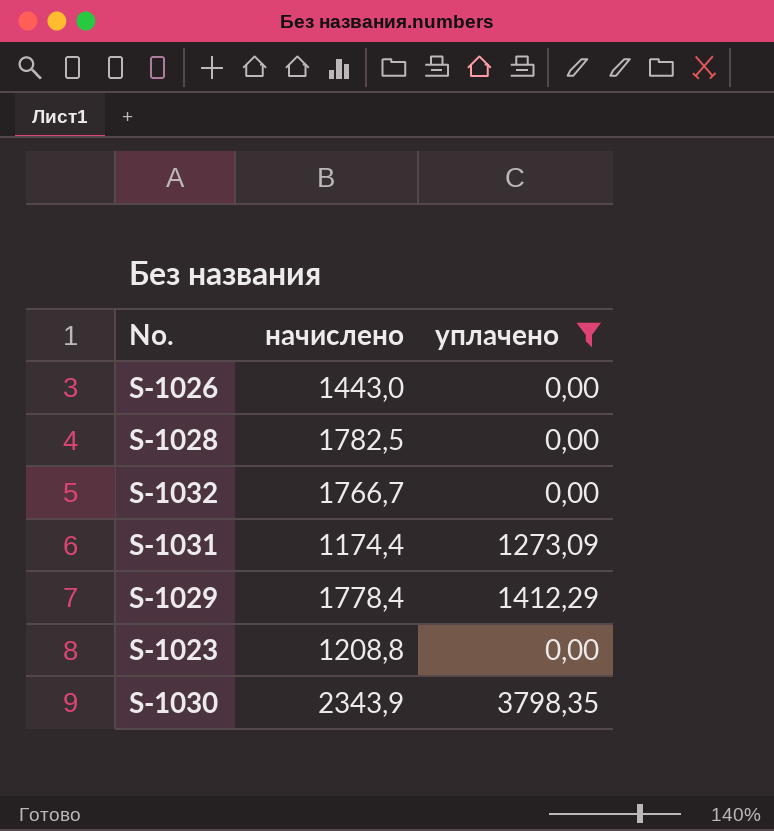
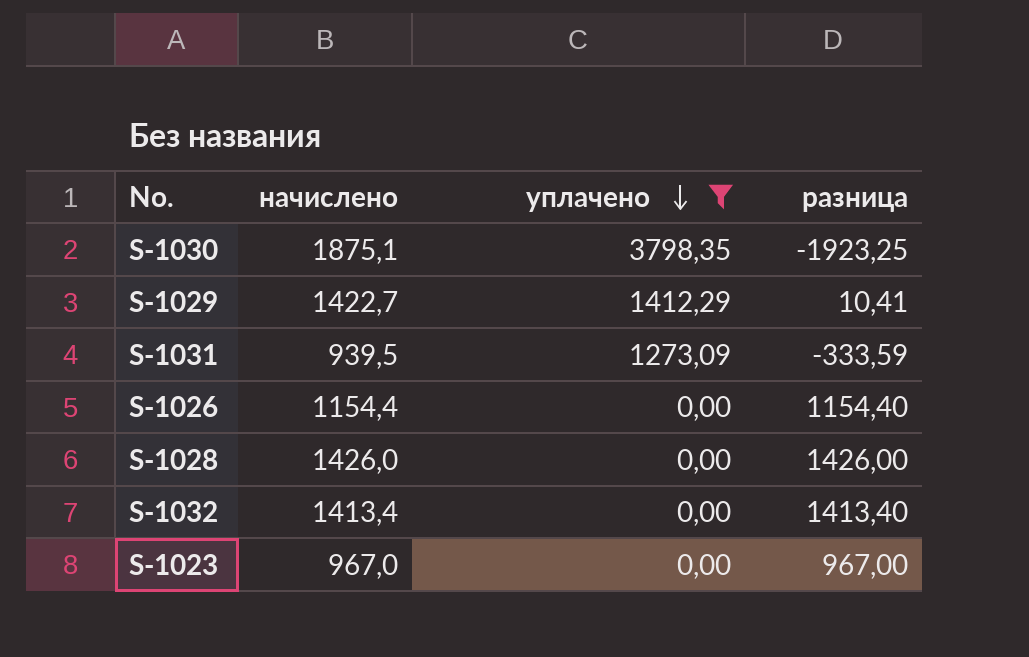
row order: none -> уплачено descending
column разница | formula: none -> [начислено] - [уплачено]
S-1030 | начислено: 2343,9 -> 1875,1
S-1029 | начислено: 1778,4 -> 1422,7
S-1031 | начислено: 1174,4 -> 939,5
S-1026 | начислено: 1443,0 -> 1154,4
S-1028 | начислено: 1782,5 -> 1426,0
S-1032 | начислено: 1766,7 -> 1413,4
S-1023 | начислено: 1208,8 -> 967,0

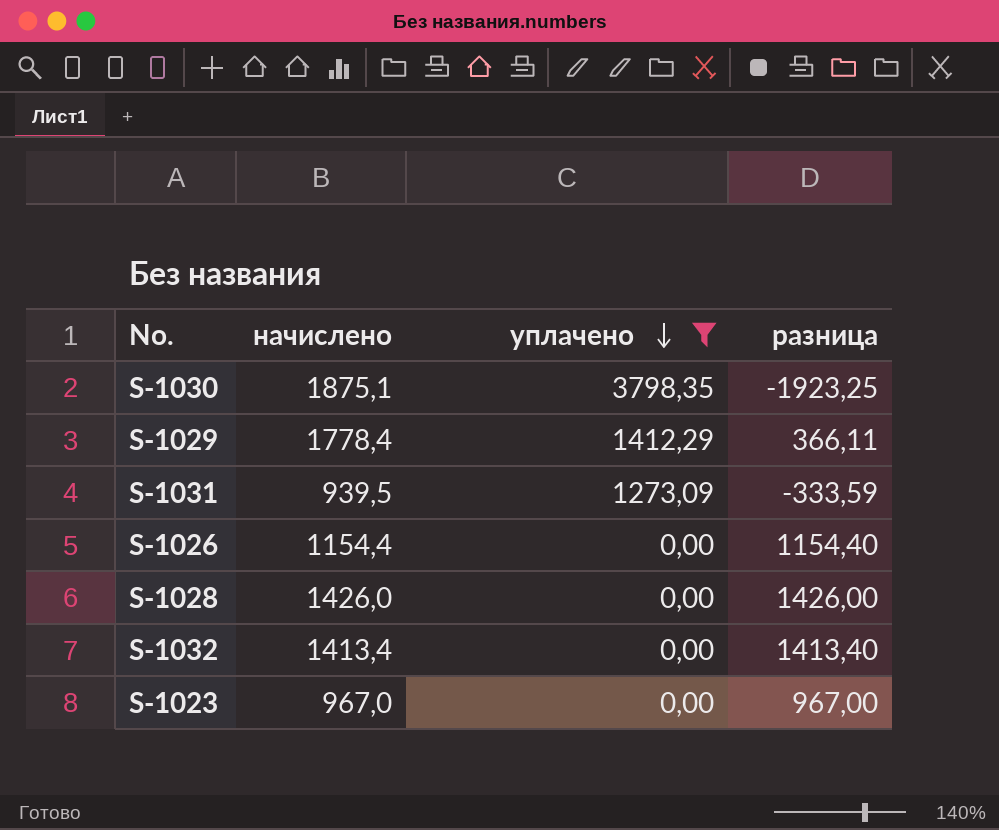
S-1029 | начислено: 1422,7 -> 1778,4
S-1029 | разница: 10,41 -> 366,11

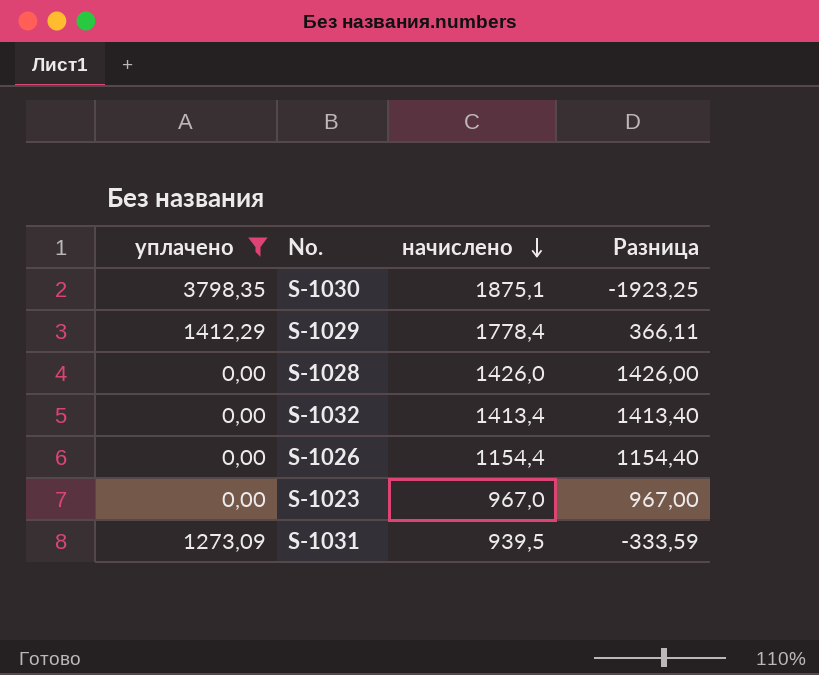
row order: уплачено descending -> начислено descending
column уплачено | position: 3 -> 1
column name: разница -> Разница

